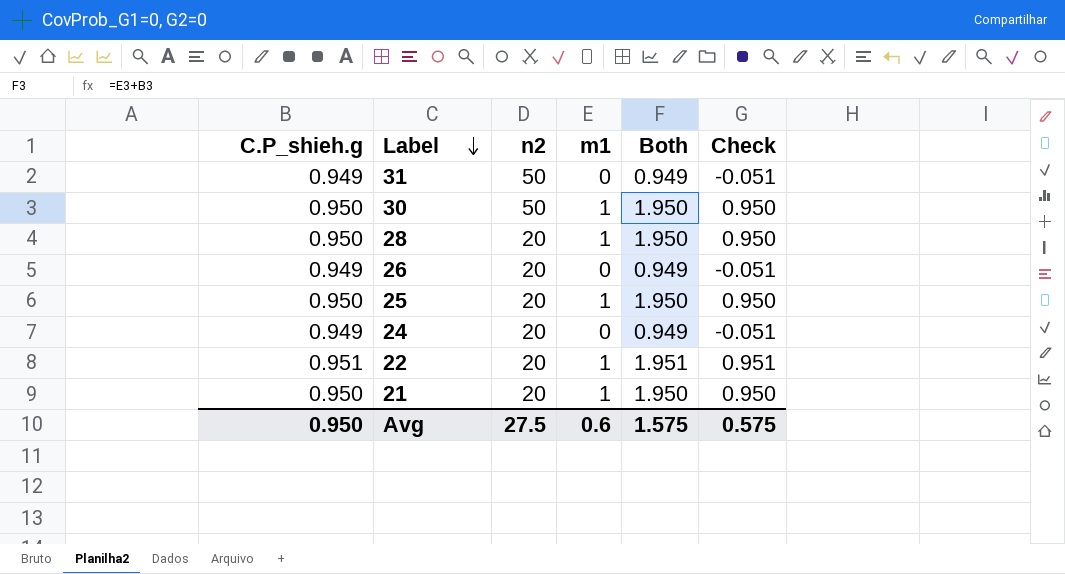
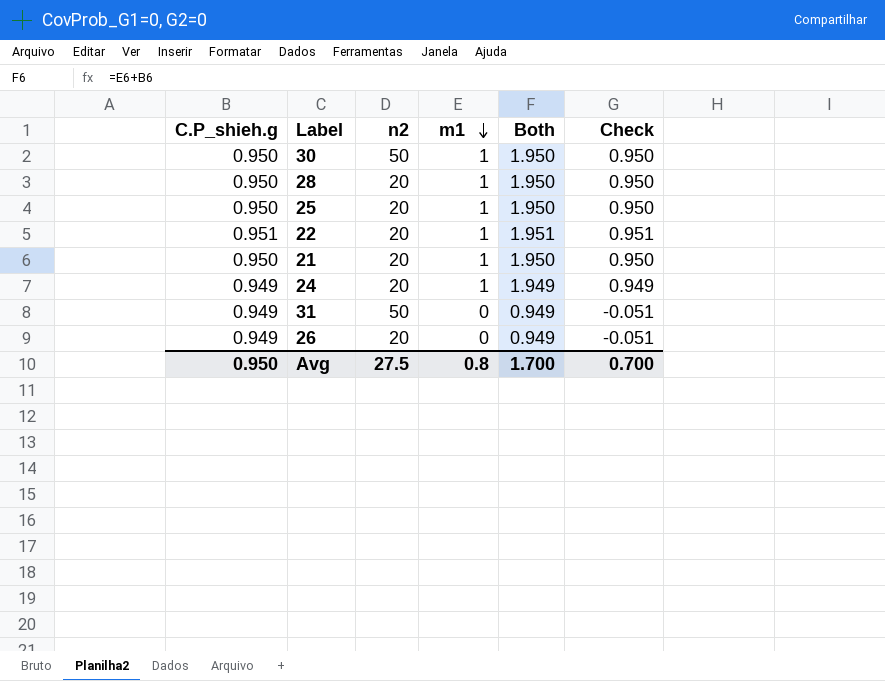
row order: Label descending -> m1 descending
24 | m1: 0 -> 1
24 | Both: 0.949 -> 1.949
24 | Check: -0.051 -> 0.949
Avg | m1: 0.6 -> 0.8
Avg | Both: 1.575 -> 1.700
Avg | Check: 0.575 -> 0.700

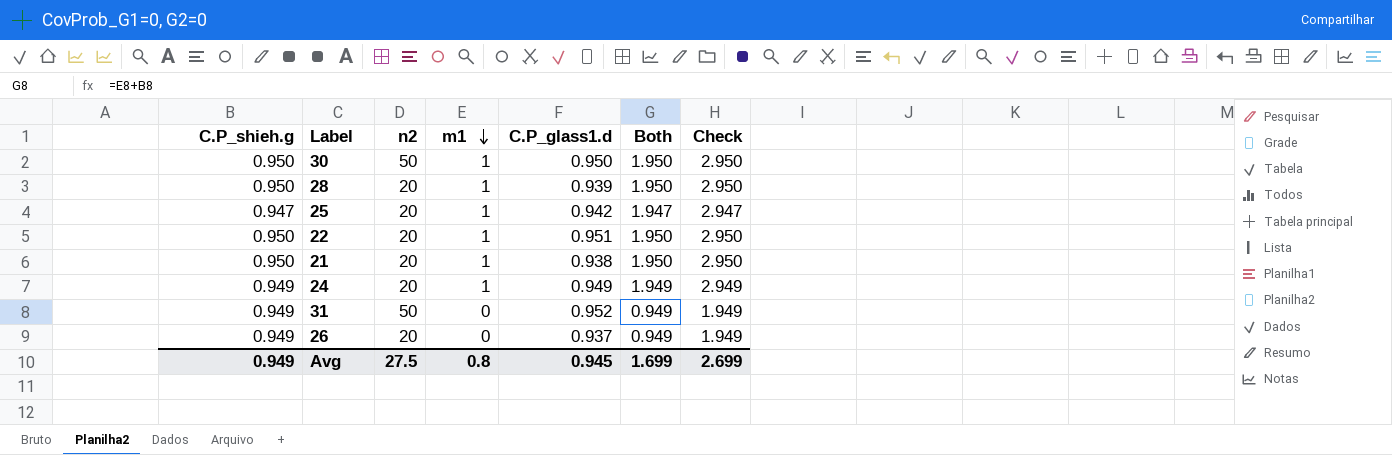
column C.P_glass1.d | position: none -> 5
column Check | formula: [Both] - 1 -> [Both] + 1
25 | C.P_shieh.g: 0.950 -> 0.947
25 | Both: 1.950 -> 1.947
22 | C.P_shieh.g: 0.951 -> 0.950
22 | Both: 1.951 -> 1.950
Avg | C.P_shieh.g: 0.950 -> 0.949
Avg | Both: 1.700 -> 1.699
Avg | Check: 0.700 -> 2.699

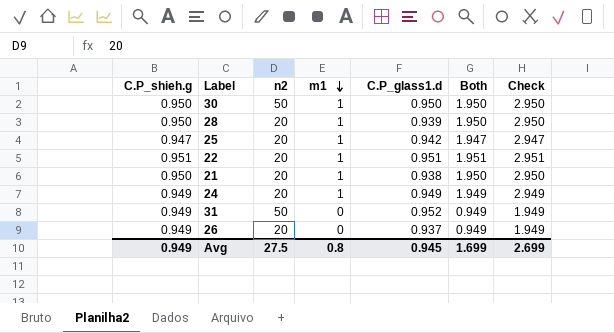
22 | C.P_shieh.g: 0.950 -> 0.951
22 | Both: 1.950 -> 1.951
22 | Check: 2.950 -> 2.951

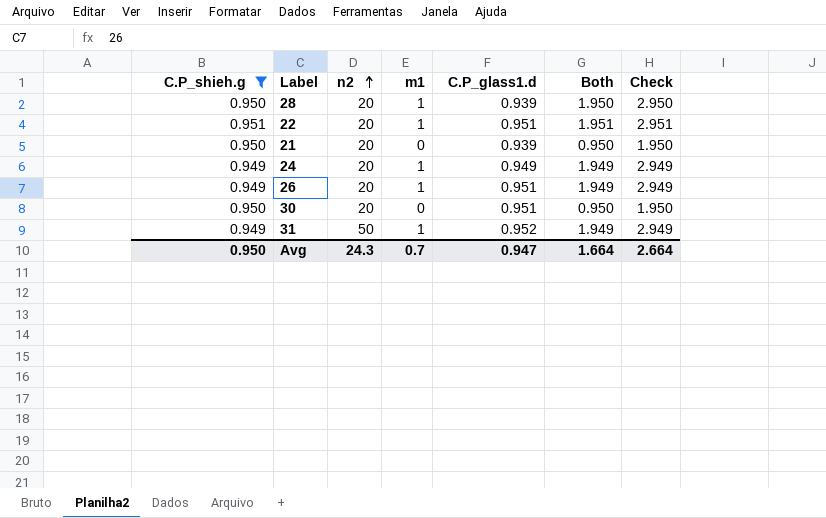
filter: none -> C.P_shieh.g != 0.947
row order: m1 descending -> n2 ascending
21 | m1: 1 -> 0
21 | C.P_glass1.d: 0.938 -> 0.939
21 | Both: 1.950 -> 0.950
21 | Check: 2.950 -> 1.950
26 | m1: 0 -> 1
26 | C.P_glass1.d: 0.937 -> 0.951
26 | Both: 0.949 -> 1.949
26 | Check: 1.949 -> 2.949
30 | n2: 50 -> 20
30 | m1: 1 -> 0
30 | C.P_glass1.d: 0.950 -> 0.951
30 | Both: 1.950 -> 0.950
30 | Check: 2.950 -> 1.950
31 | m1: 0 -> 1
31 | Both: 0.949 -> 1.949
31 | Check: 1.949 -> 2.949
Avg | C.P_shieh.g: 0.949 -> 0.950
Avg | n2: 27.5 -> 24.3
Avg | m1: 0.8 -> 0.7
Avg | C.P_glass1.d: 0.945 -> 0.947
Avg | Both: 1.699 -> 1.664
Avg | Check: 2.699 -> 2.664

